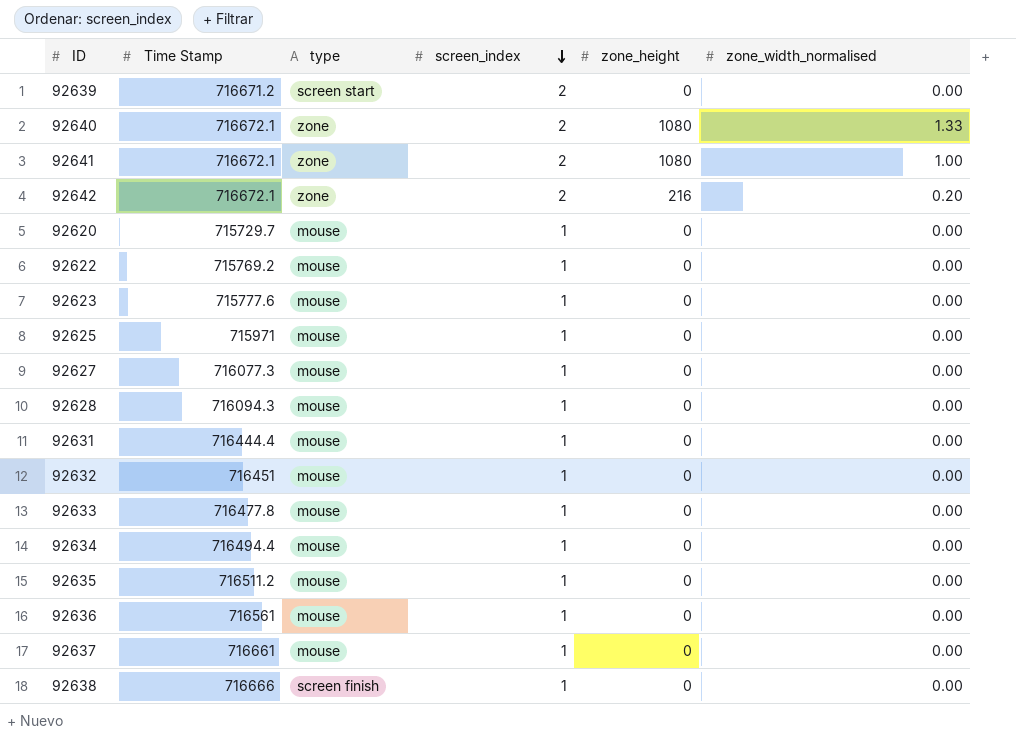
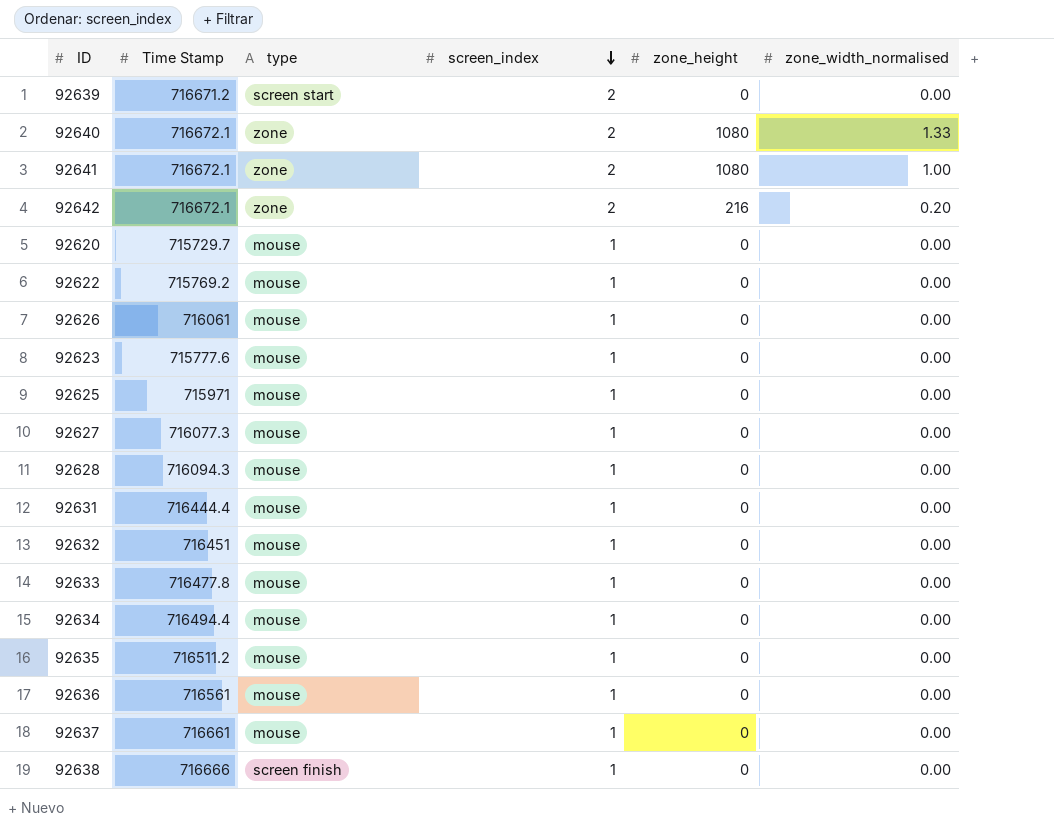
row 92626: none -> 716061 | mouse | 1 | 0 | 0.00

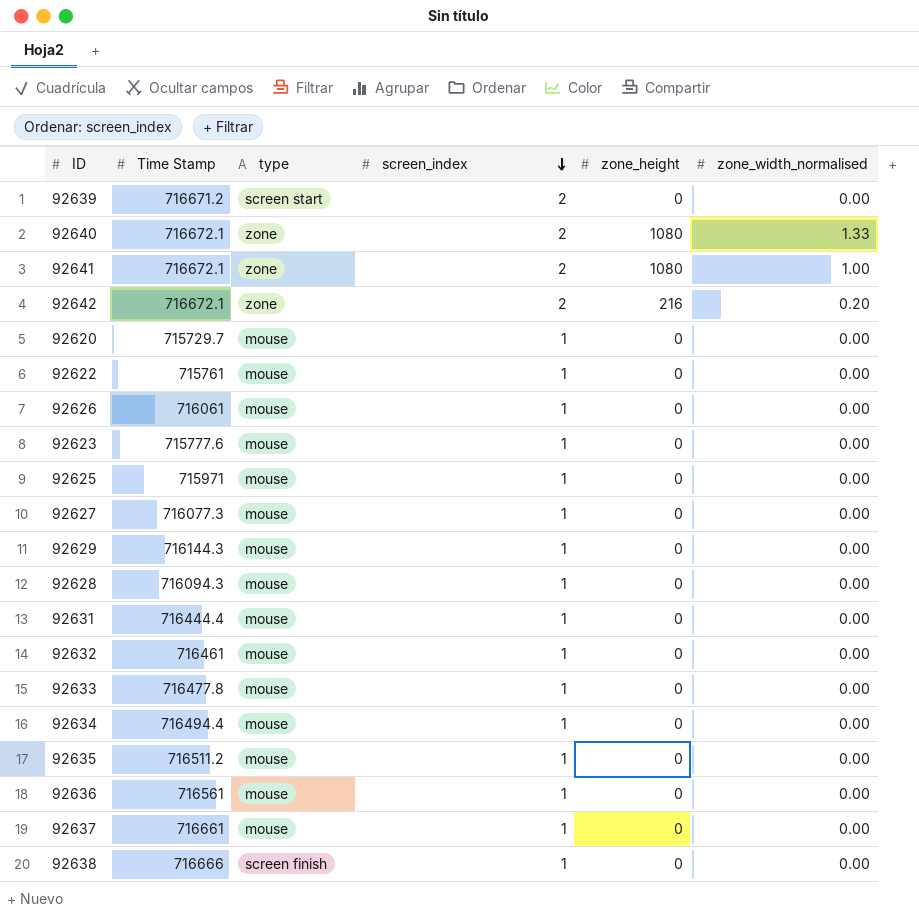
92622 | Time Stamp: 715769.2 -> 715761
row 92629: none -> 716144.3 | mouse | 1 | 0 | 0.00
92632 | Time Stamp: 716451 -> 716461

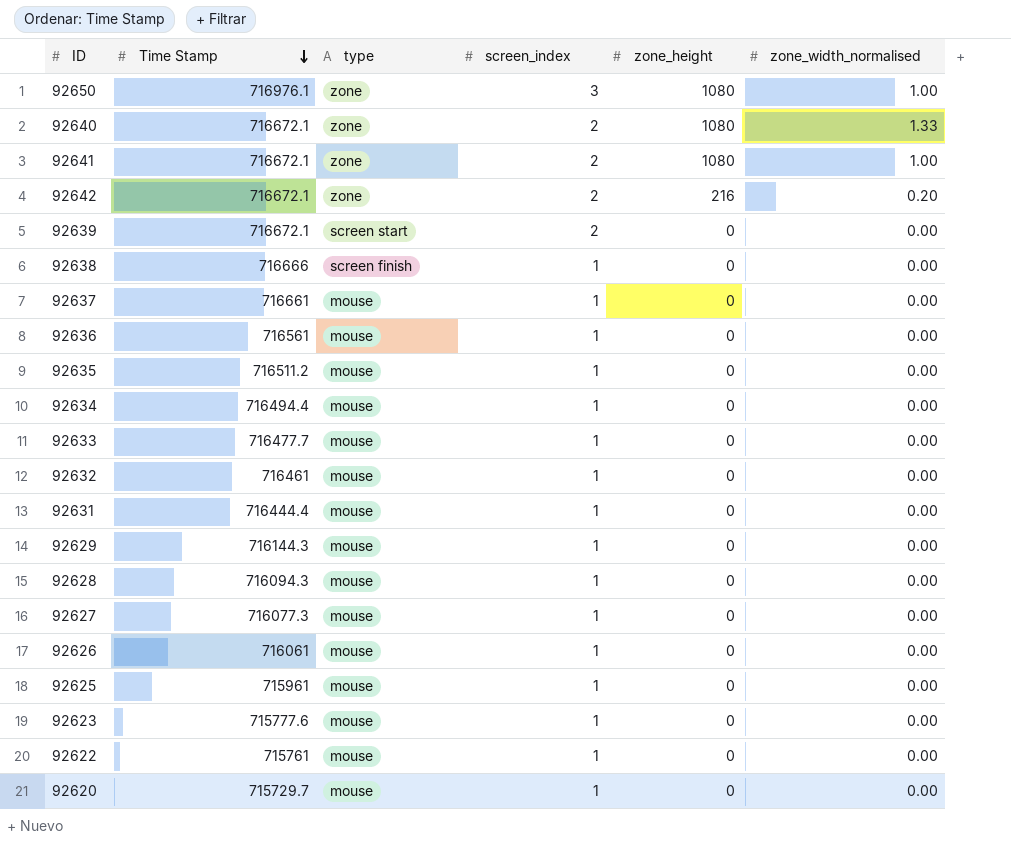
row order: screen_index descending -> Time Stamp descending
row 92650: none -> 716976.1 | zone | 3 | 1080 | 1.00
92639 | Time Stamp: 716671.2 -> 716672.1
92633 | Time Stamp: 716477.8 -> 716477.7
92625 | Time Stamp: 715971 -> 715961

